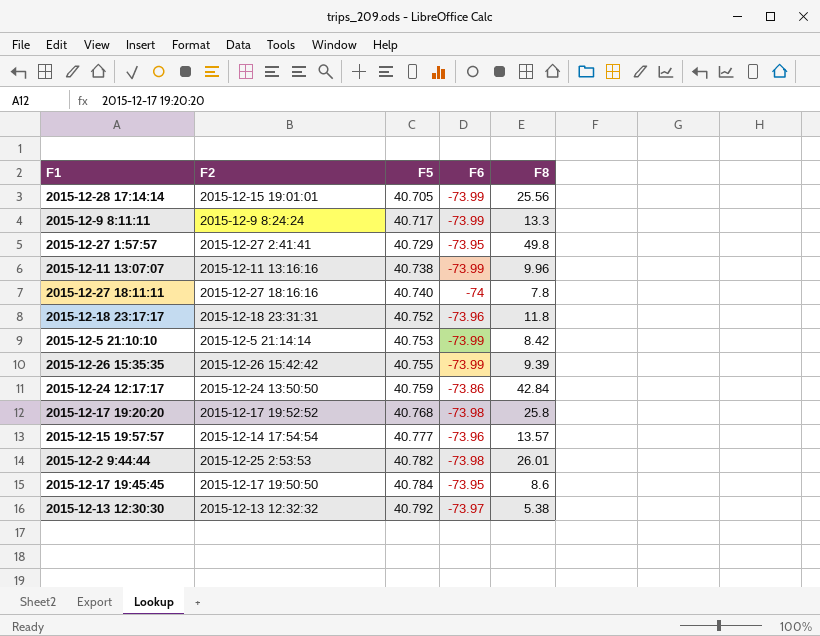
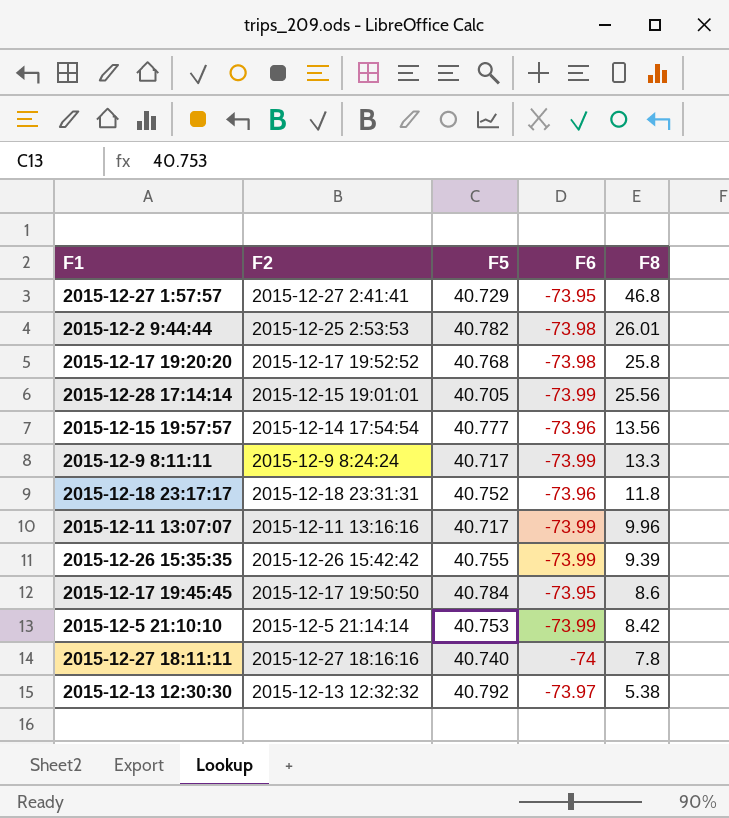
row order: F5 ascending -> F8 descending
row 2015-12-24 12:17:17: 2015-12-24 13:50:50 | 40.759 | -73.86 | 42.84 -> none
2015-12-27 1:57:57 | F8: 49.8 -> 46.8
2015-12-15 19:57:57 | F8: 13.57 -> 13.56
2015-12-11 13:07:07 | F5: 40.738 -> 40.717

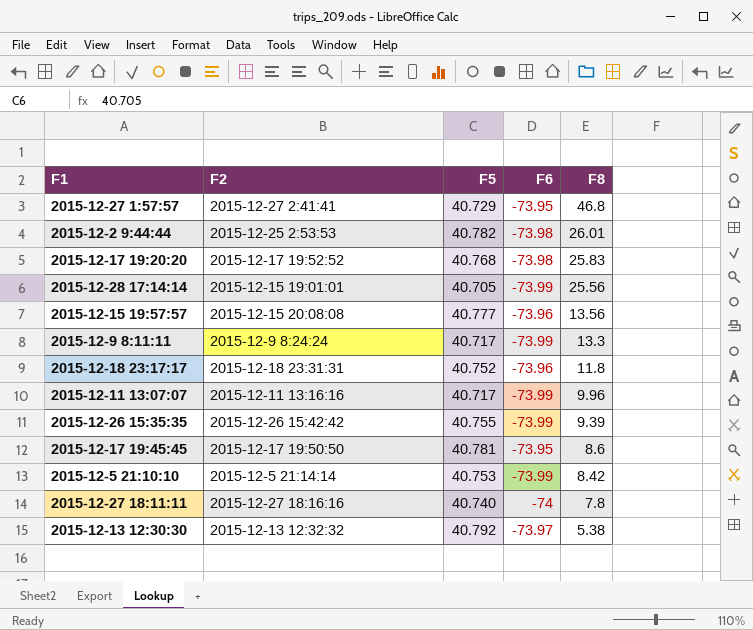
2015-12-17 19:20:20 | F8: 25.8 -> 25.83
2015-12-15 19:57:57 | F2: 2015-12-14 17:54:54 -> 2015-12-15 20:08:08
2015-12-17 19:45:45 | F5: 40.784 -> 40.781

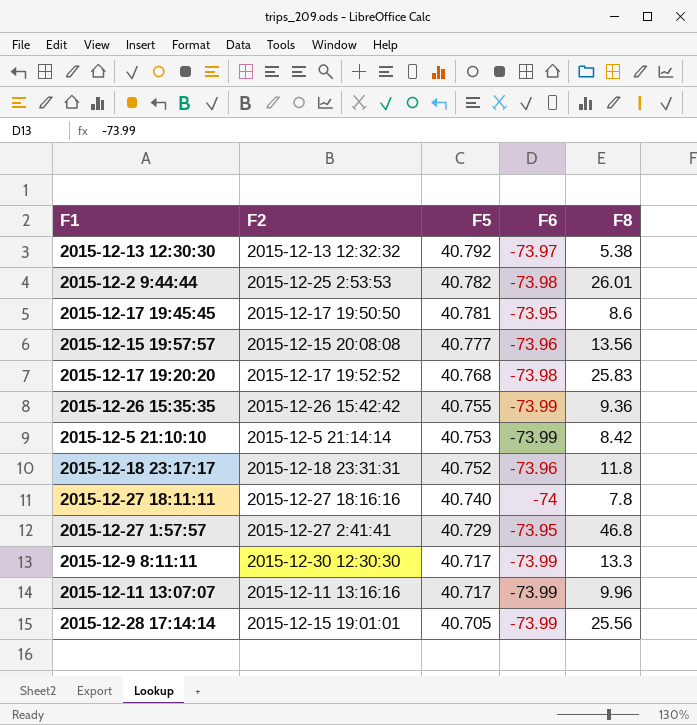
row order: F8 descending -> F5 descending
2015-12-26 15:35:35 | F8: 9.39 -> 9.36
2015-12-9 8:11:11 | F2: 2015-12-9 8:24:24 -> 2015-12-30 12:30:30

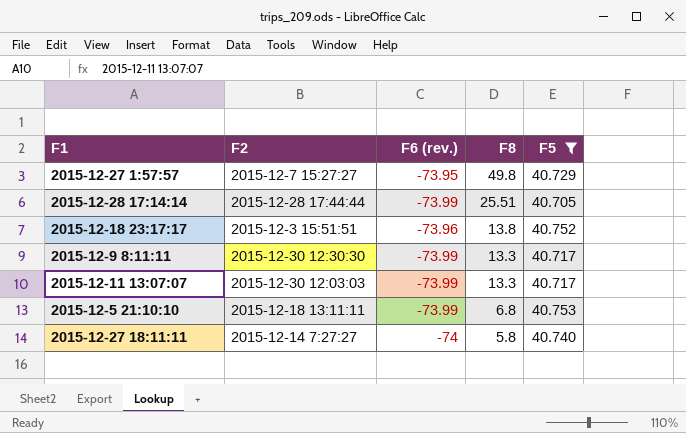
filter: none -> F5 <= 40.753
row order: F5 descending -> F8 descending
column name: F6 -> F6 (rev.)
column F5 | position: 3 -> 5
2015-12-27 1:57:57 | F2: 2015-12-27 2:41:41 -> 2015-12-7 15:27:27
2015-12-27 1:57:57 | F8: 46.8 -> 49.8
2015-12-28 17:14:14 | F2: 2015-12-15 19:01:01 -> 2015-12-28 17:44:44
2015-12-28 17:14:14 | F8: 25.56 -> 25.51
2015-12-18 23:17:17 | F2: 2015-12-18 23:31:31 -> 2015-12-3 15:51:51
2015-12-18 23:17:17 | F8: 11.8 -> 13.8
2015-12-11 13:07:07 | F2: 2015-12-11 13:16:16 -> 2015-12-30 12:03:03
2015-12-11 13:07:07 | F8: 9.96 -> 13.3
2015-12-5 21:10:10 | F2: 2015-12-5 21:14:14 -> 2015-12-18 13:11:11
2015-12-5 21:10:10 | F8: 8.42 -> 6.8
2015-12-27 18:11:11 | F2: 2015-12-27 18:16:16 -> 2015-12-14 7:27:27
2015-12-27 18:11:11 | F8: 7.8 -> 5.8

